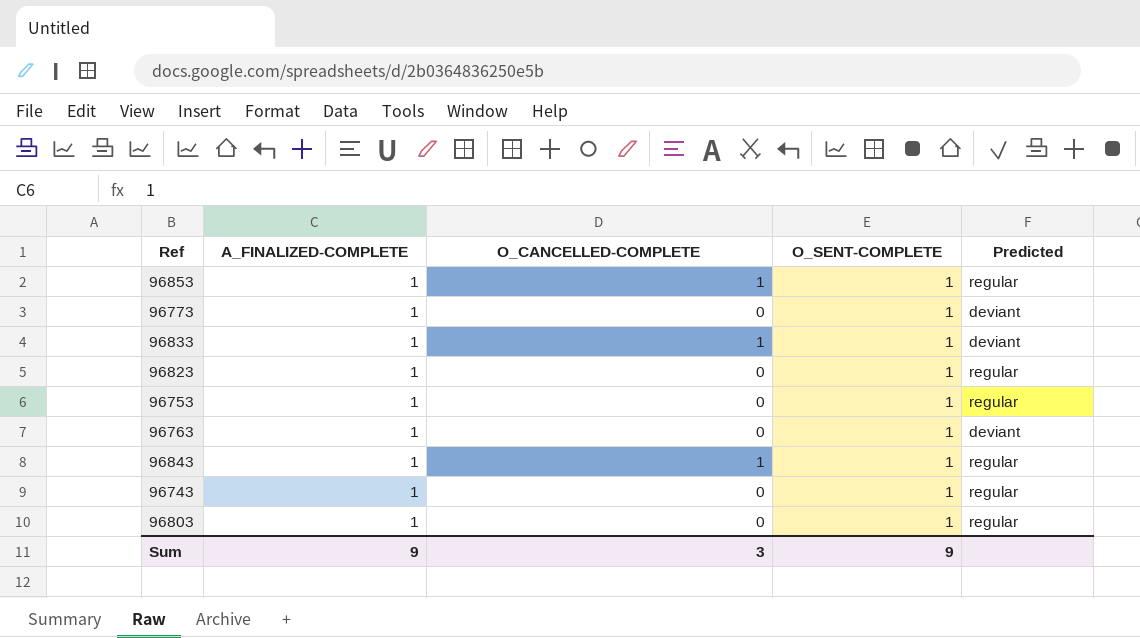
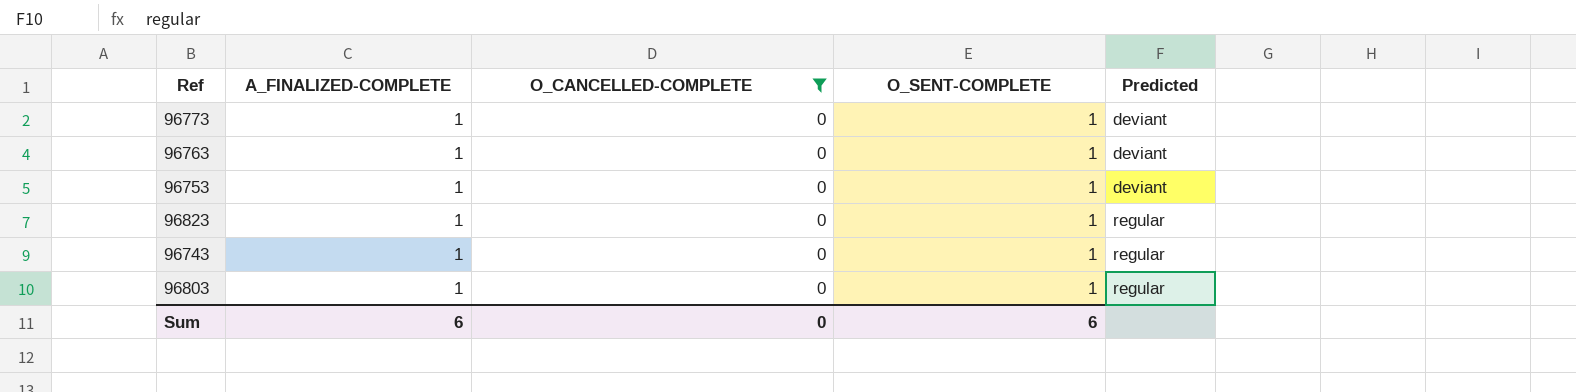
filter: none -> O_CANCELLED-COMPLETE = 0
row order: none -> Predicted ascending
96753 | Predicted: regular -> deviant
Sum | A_FINALIZED-COMPLETE: 9 -> 6
Sum | O_CANCELLED-COMPLETE: 3 -> 0
Sum | O_SENT-COMPLETE: 9 -> 6

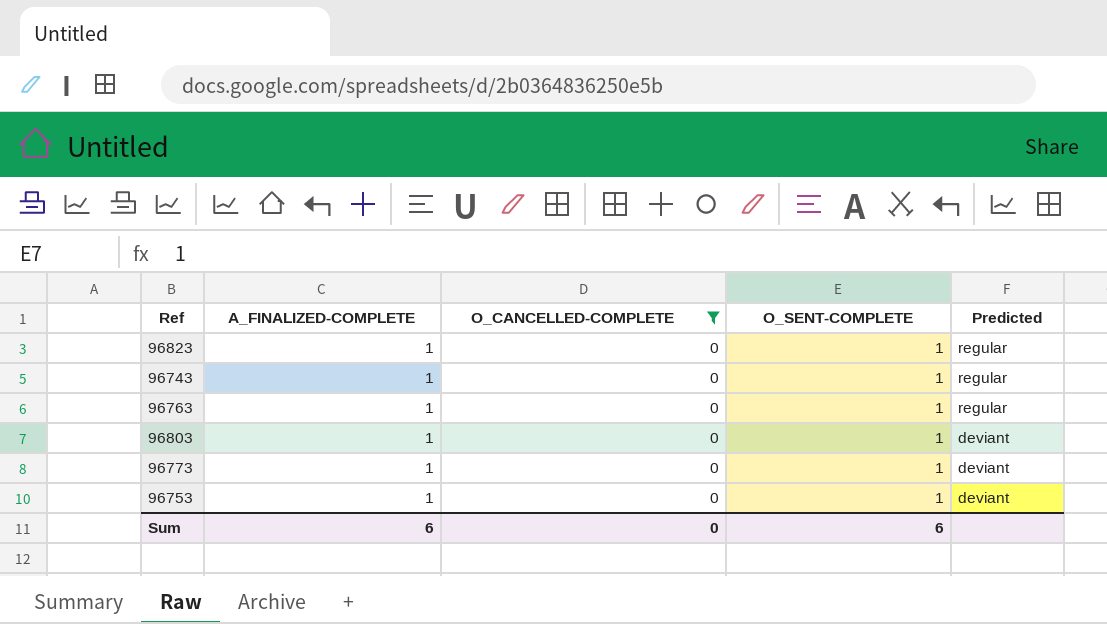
row order: Predicted ascending -> Predicted descending
96763 | Predicted: deviant -> regular
96803 | Predicted: regular -> deviant

